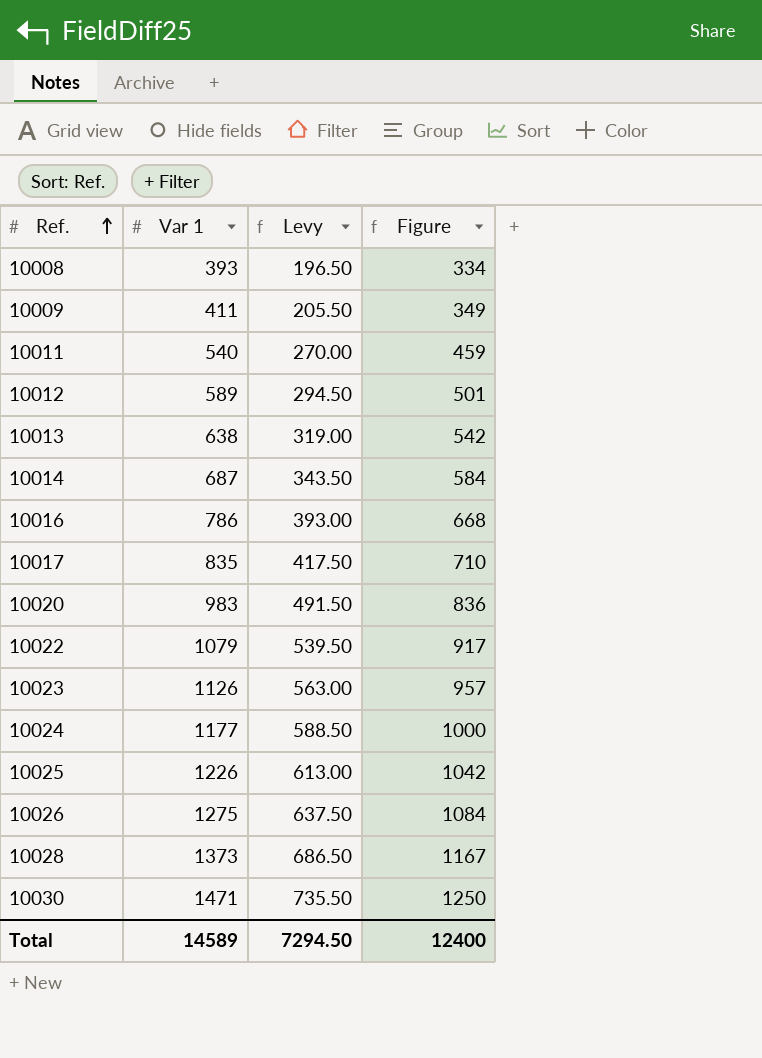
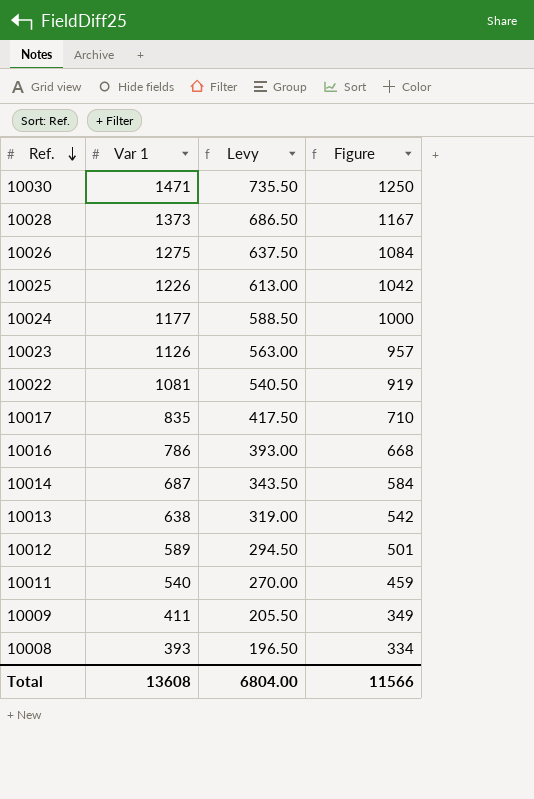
row order: Ref. ascending -> Ref. descending
row 10020: 983 | 491.50 | 836 -> none
10022 | Var 1: 1079 -> 1081
10022 | Levy: 539.50 -> 540.50
10022 | Figure: 917 -> 919
Total | Var 1: 14589 -> 13608
Total | Levy: 7294.50 -> 6804.00
Total | Figure: 12400 -> 11566

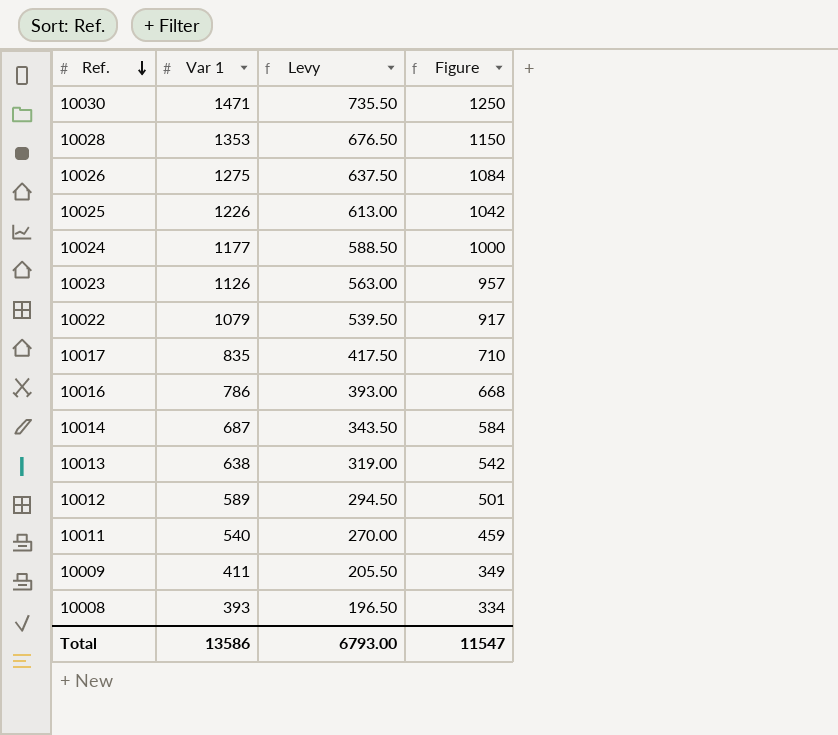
10028 | Var 1: 1373 -> 1353
10028 | Levy: 686.50 -> 676.50
10028 | Figure: 1167 -> 1150
10022 | Var 1: 1081 -> 1079
10022 | Levy: 540.50 -> 539.50
10022 | Figure: 919 -> 917
Total | Var 1: 13608 -> 13586
Total | Levy: 6804.00 -> 6793.00
Total | Figure: 11566 -> 11547

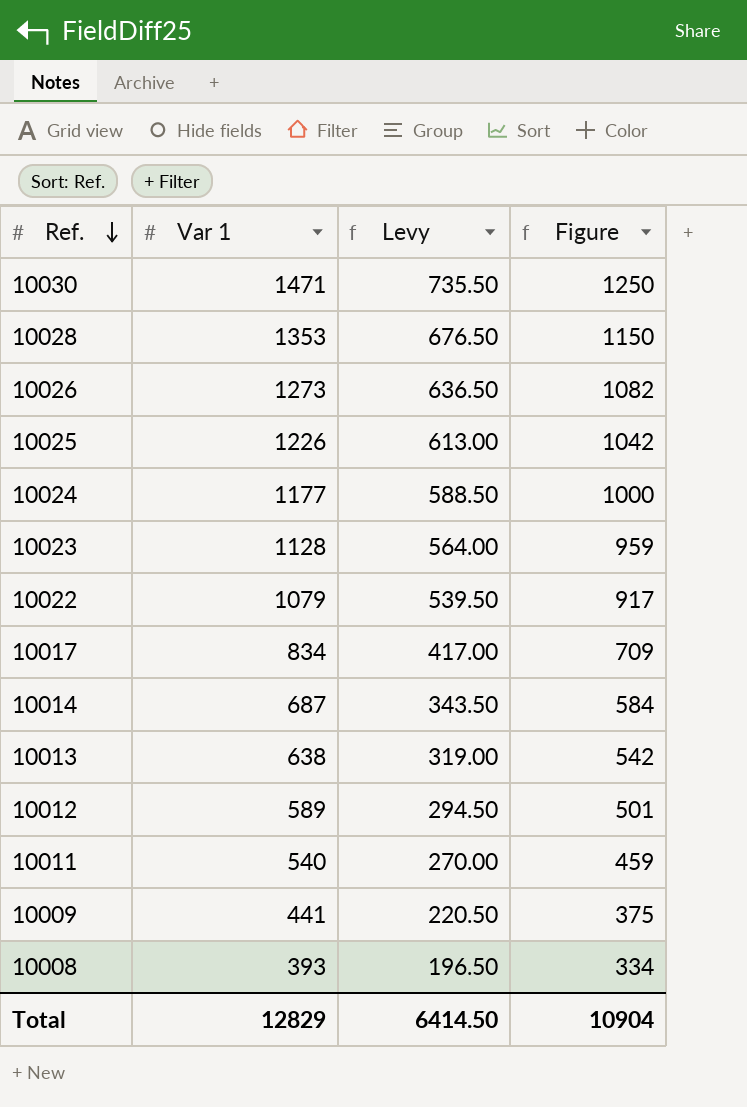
row 10016: 786 | 393.00 | 668 -> none
10026 | Var 1: 1275 -> 1273
10026 | Levy: 637.50 -> 636.50
10026 | Figure: 1084 -> 1082
10023 | Var 1: 1126 -> 1128
10023 | Levy: 563.00 -> 564.00
10023 | Figure: 957 -> 959
10017 | Var 1: 835 -> 834
10017 | Levy: 417.50 -> 417.00
10017 | Figure: 710 -> 709
10009 | Var 1: 411 -> 441
10009 | Levy: 205.50 -> 220.50
10009 | Figure: 349 -> 375
Total | Var 1: 13586 -> 12829
Total | Levy: 6793.00 -> 6414.50
Total | Figure: 11547 -> 10904

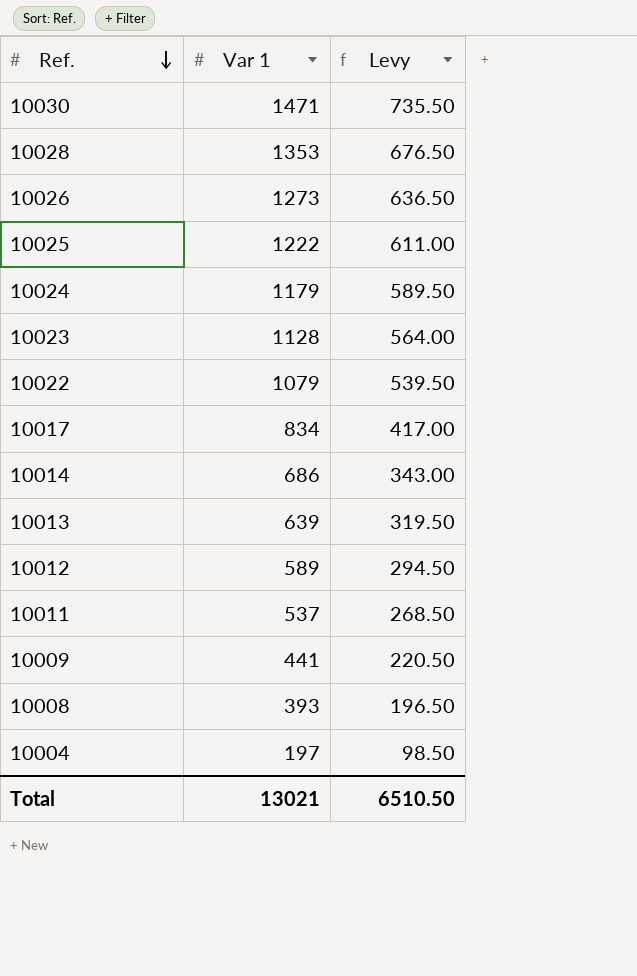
column Figure | formula: [Var 1] * 0.85 -> none
10025 | Var 1: 1226 -> 1222
10025 | Levy: 613.00 -> 611.00
10024 | Var 1: 1177 -> 1179
10024 | Levy: 588.50 -> 589.50
10014 | Var 1: 687 -> 686
10014 | Levy: 343.50 -> 343.00
10013 | Var 1: 638 -> 639
10013 | Levy: 319.00 -> 319.50
10011 | Var 1: 540 -> 537
10011 | Levy: 270.00 -> 268.50
row 10004: none -> 197 | 98.50
Total | Var 1: 12829 -> 13021
Total | Levy: 6414.50 -> 6510.50

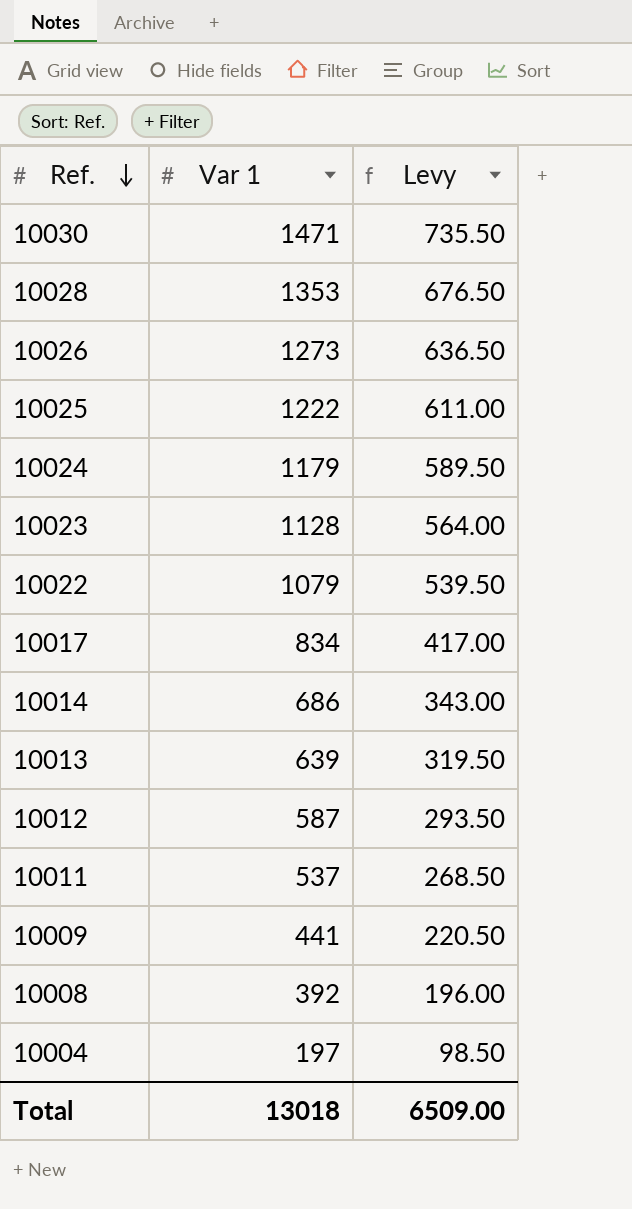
10012 | Var 1: 589 -> 587
10012 | Levy: 294.50 -> 293.50
10008 | Var 1: 393 -> 392
10008 | Levy: 196.50 -> 196.00
Total | Var 1: 13021 -> 13018
Total | Levy: 6510.50 -> 6509.00

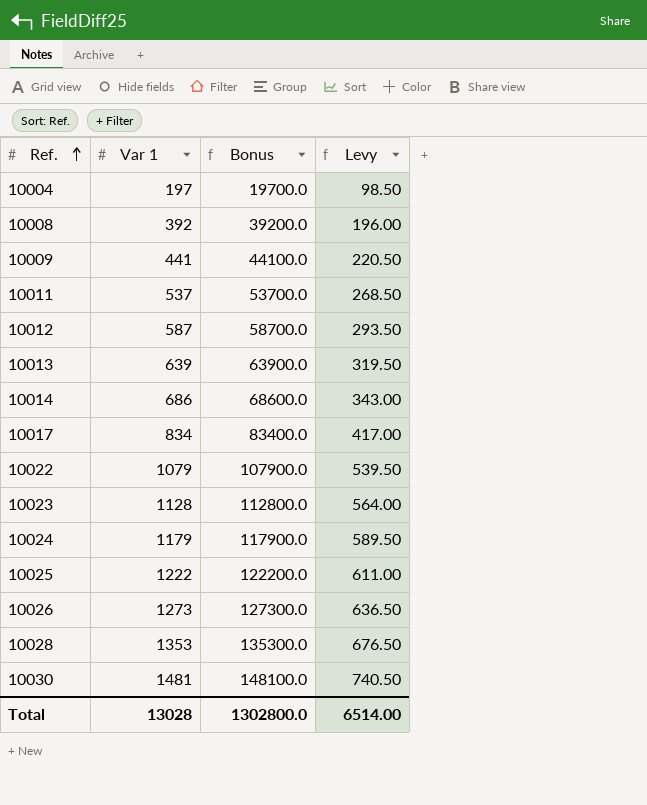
row order: Ref. descending -> Ref. ascending
column Bonus | formula: none -> [Var 1] * 100
10030 | Var 1: 1471 -> 1481
10030 | Levy: 735.50 -> 740.50
Total | Var 1: 13018 -> 13028
Total | Levy: 6509.00 -> 6514.00

